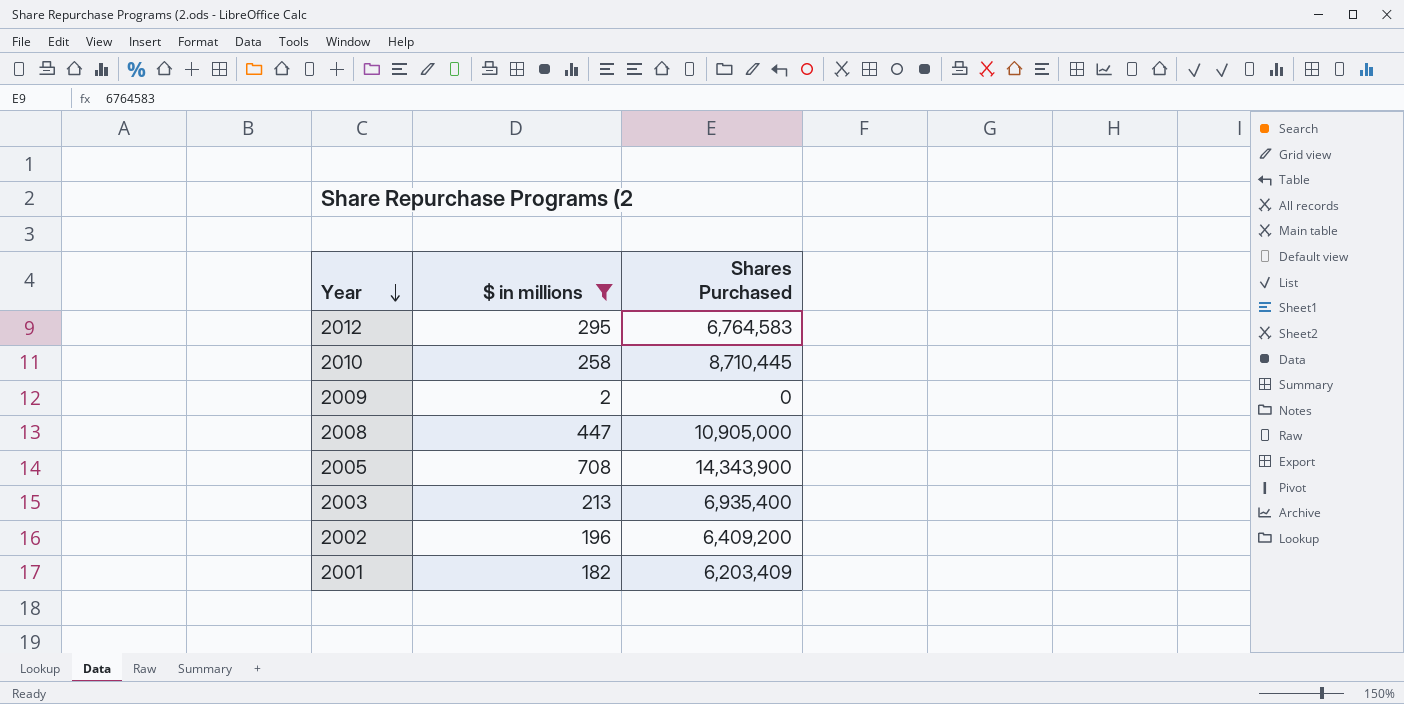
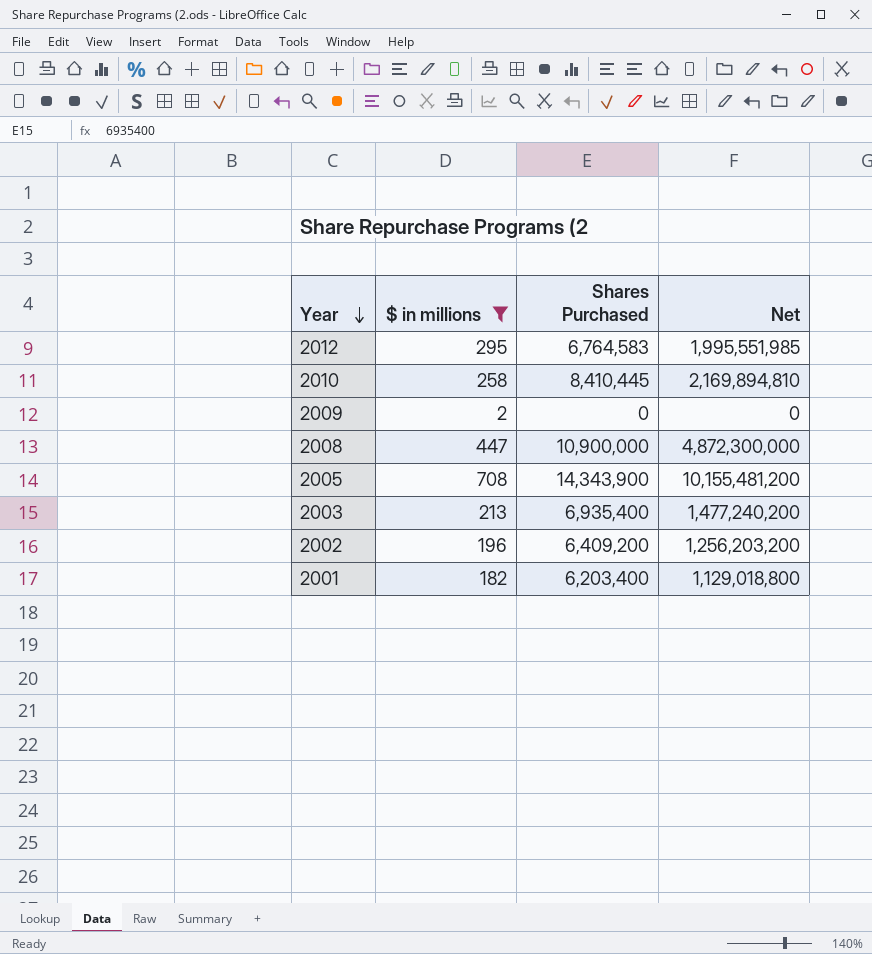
column Net | formula: none -> [$ in millions] * [Shares Purchased]
2010 | Shares Purchased: 8,710,445 -> 8,410,445
2008 | Shares Purchased: 10,905,000 -> 10,900,000
2001 | Shares Purchased: 6,203,409 -> 6,203,400

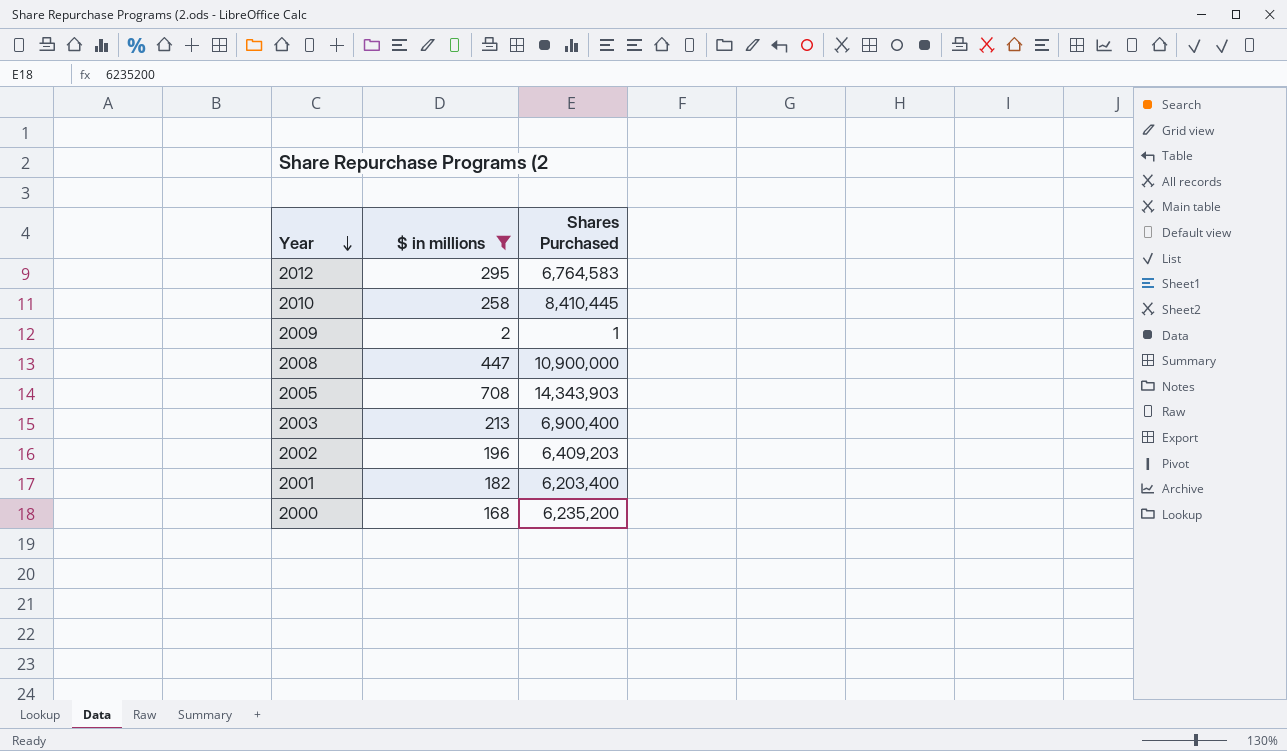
column Net | formula: [$ in millions] * [Shares Purchased] -> none
2009 | Shares Purchased: 0 -> 1
2005 | Shares Purchased: 14,343,900 -> 14,343,903
2003 | Shares Purchased: 6,935,400 -> 6,900,400
2002 | Shares Purchased: 6,409,200 -> 6,409,203
row 2000: none -> 168 | 6,235,200

